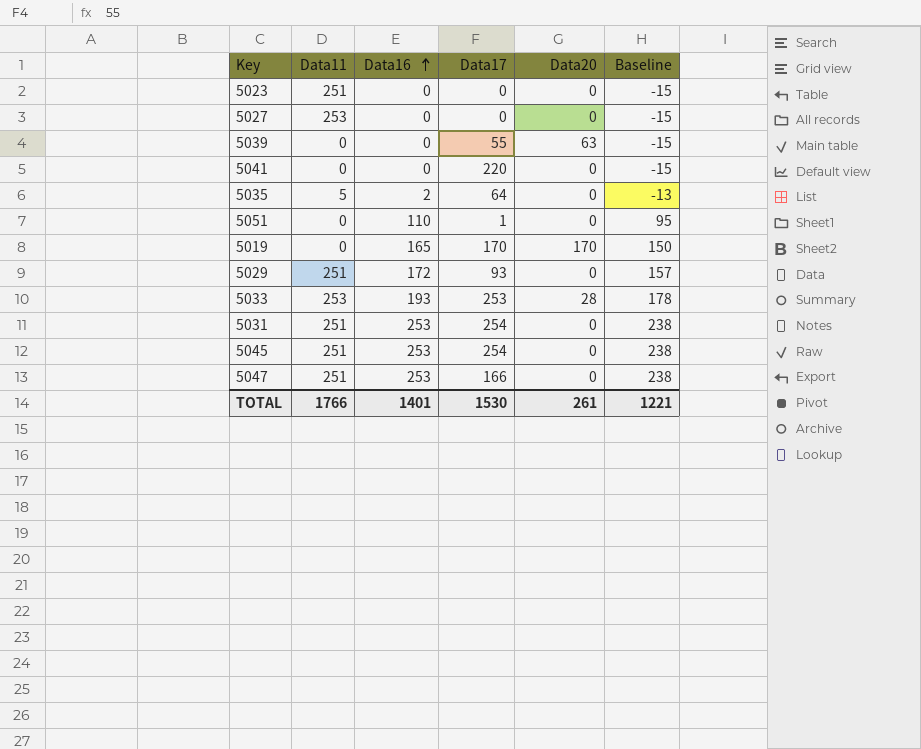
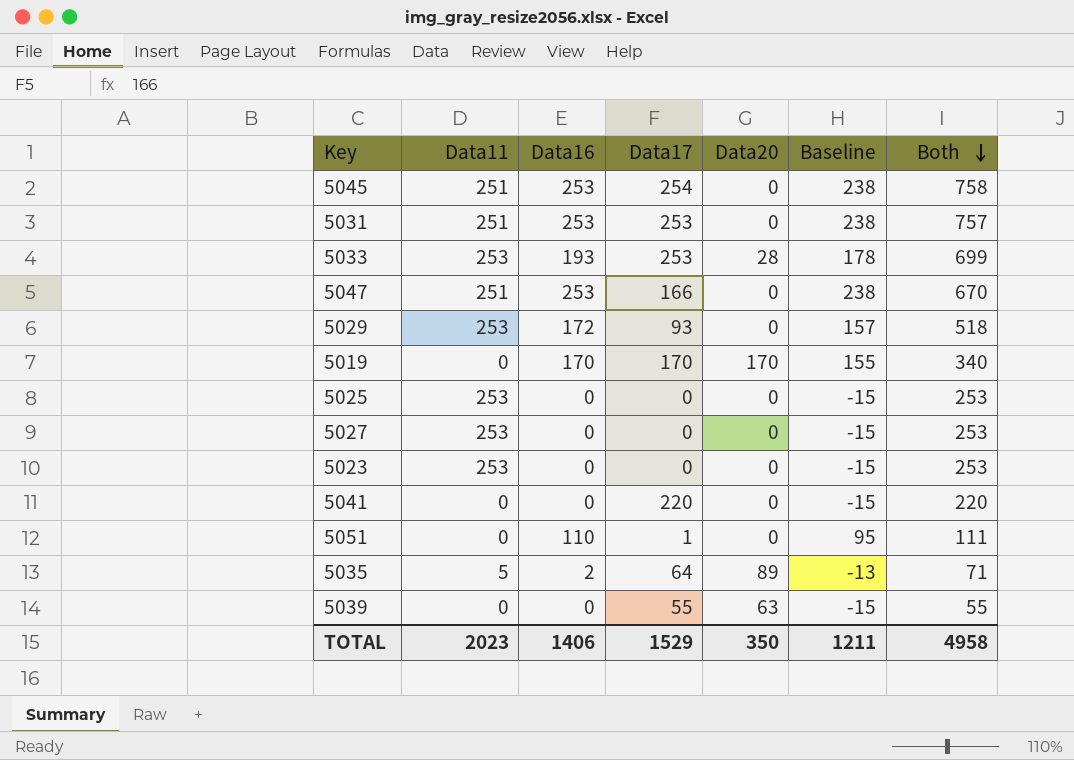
row order: Data16 ascending -> Both descending
column Both | formula: none -> [Data11] + [Data16] + [Data17]
5031 | Data17: 254 -> 253
5029 | Data11: 251 -> 253
5019 | Data16: 165 -> 170
5019 | Baseline: 150 -> 155
row 5025: none -> 253 | 0 | 0 | 0 | -15 | 253
5023 | Data11: 251 -> 253
5035 | Data20: 0 -> 89
TOTAL | Data11: 1766 -> 2023
TOTAL | Data16: 1401 -> 1406
TOTAL | Data17: 1530 -> 1529
TOTAL | Data20: 261 -> 350
TOTAL | Baseline: 1221 -> 1211

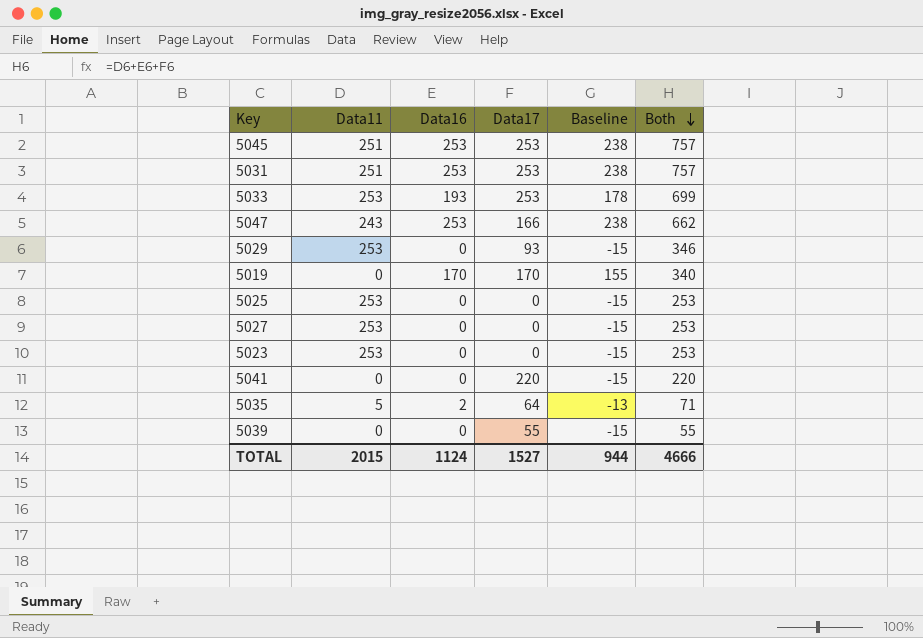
column Data20 | position: 5 -> none
row 5051: 0 | 110 | 1 | 0 | 95 | 111 -> none
5045 | Data17: 254 -> 253
5045 | Both: 758 -> 757
5047 | Data11: 251 -> 243
5047 | Both: 670 -> 662
5029 | Data16: 172 -> 0
5029 | Baseline: 157 -> -15
5029 | Both: 518 -> 346
TOTAL | Data11: 2023 -> 2015
TOTAL | Data16: 1406 -> 1124
TOTAL | Data17: 1529 -> 1527
TOTAL | Baseline: 1211 -> 944
TOTAL | Both: 4958 -> 4666

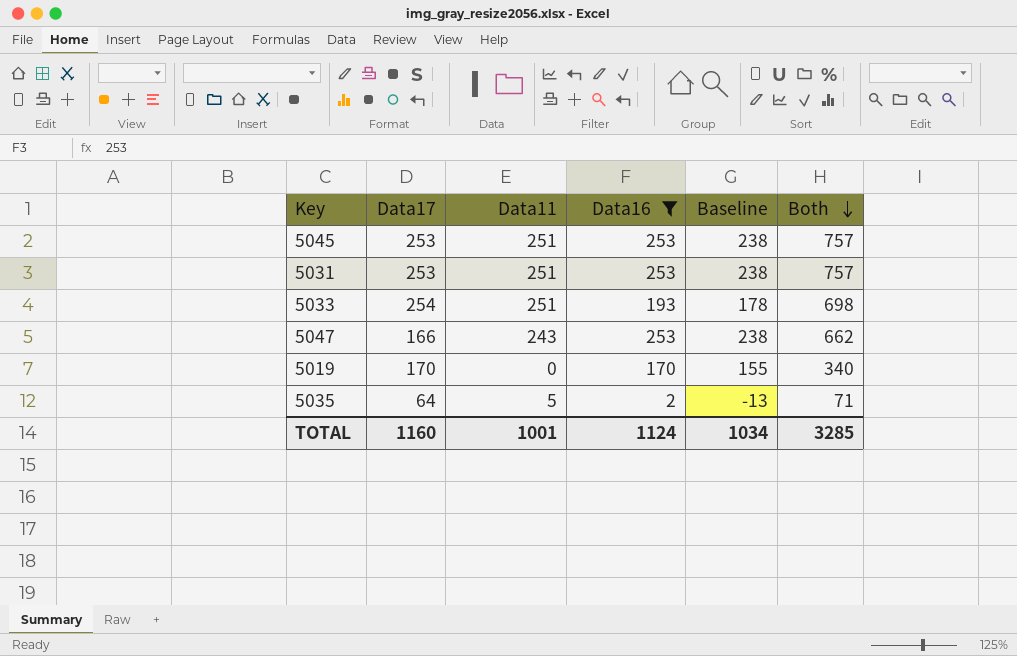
filter: none -> Data16 != 0
column Data17 | position: 4 -> 2
5033 | Data17: 253 -> 254
5033 | Data11: 253 -> 251
5033 | Both: 699 -> 698
TOTAL | Data17: 1527 -> 1160
TOTAL | Data11: 2015 -> 1001
TOTAL | Baseline: 944 -> 1034
TOTAL | Both: 4666 -> 3285

